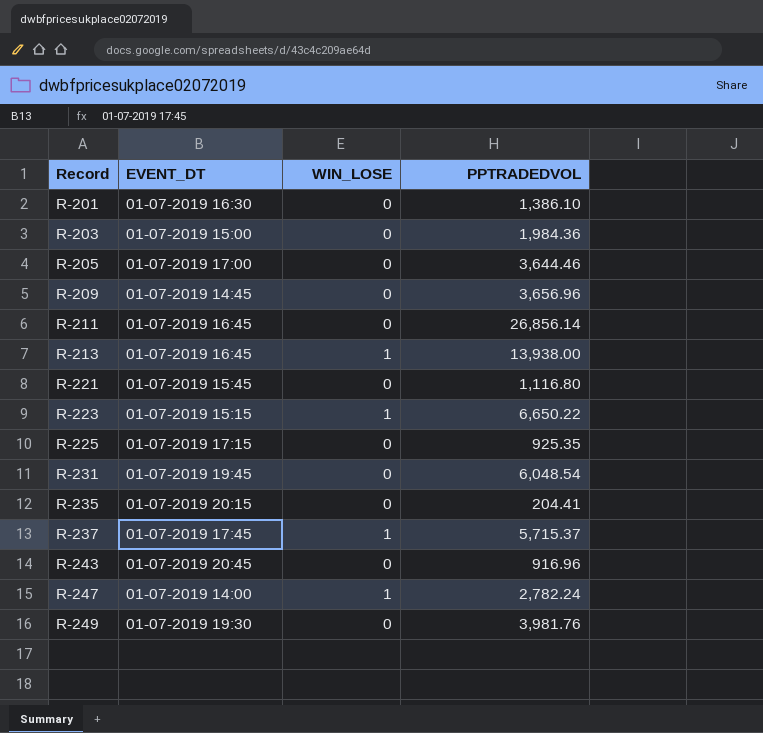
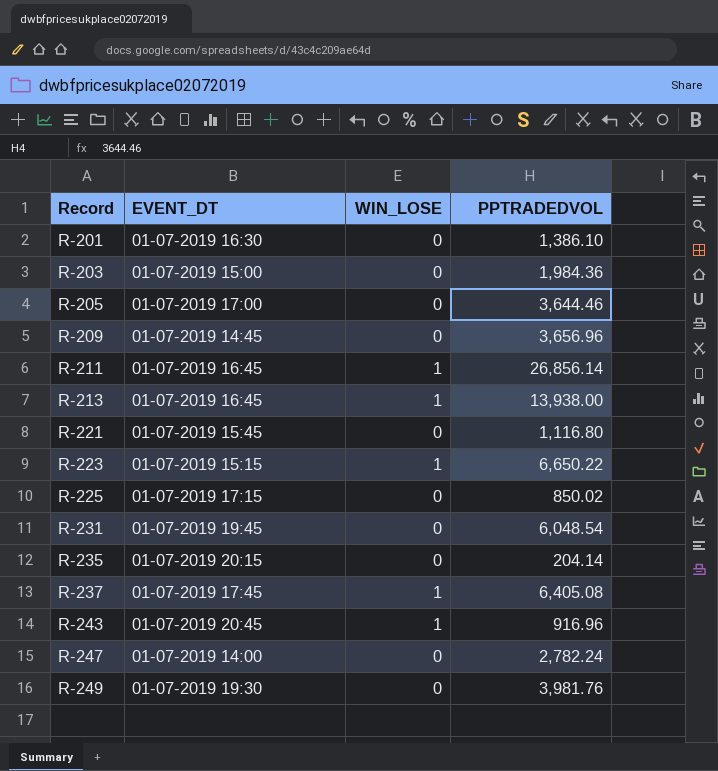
R-211 | WIN_LOSE: 0 -> 1
R-225 | PPTRADEDVOL: 925.35 -> 850.02
R-235 | PPTRADEDVOL: 204.41 -> 204.14
R-237 | PPTRADEDVOL: 5,715.37 -> 6,405.08
R-243 | WIN_LOSE: 0 -> 1
R-247 | WIN_LOSE: 1 -> 0

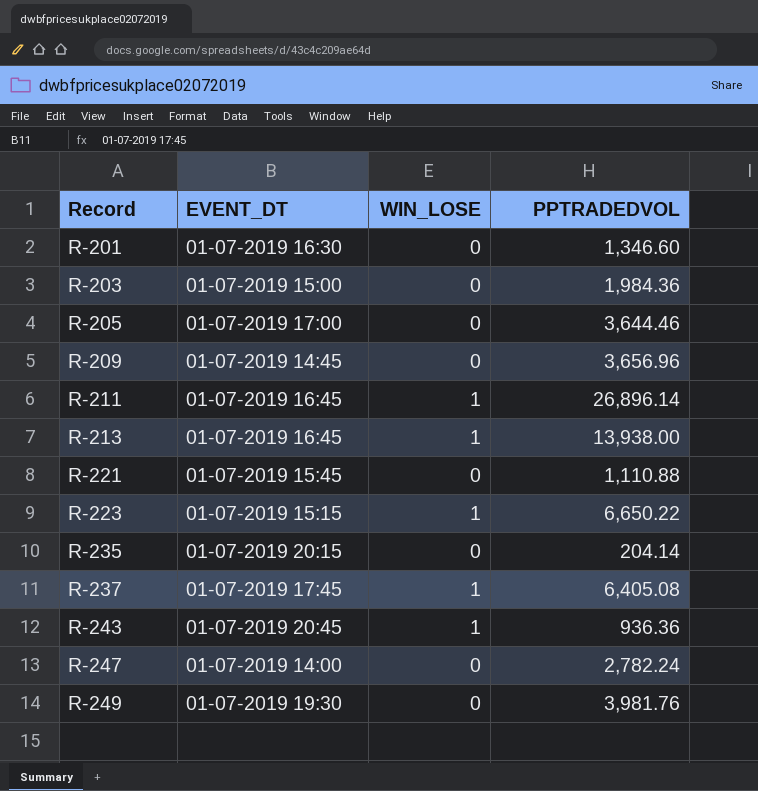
row R-225: 01-07-2019 17:15 | 0 | 850.02 -> none
row R-231: 01-07-2019 19:45 | 0 | 6,048.54 -> none
R-201 | PPTRADEDVOL: 1,386.10 -> 1,346.60
R-211 | PPTRADEDVOL: 26,856.14 -> 26,896.14
R-221 | PPTRADEDVOL: 1,116.80 -> 1,110.88
R-243 | PPTRADEDVOL: 916.96 -> 936.36

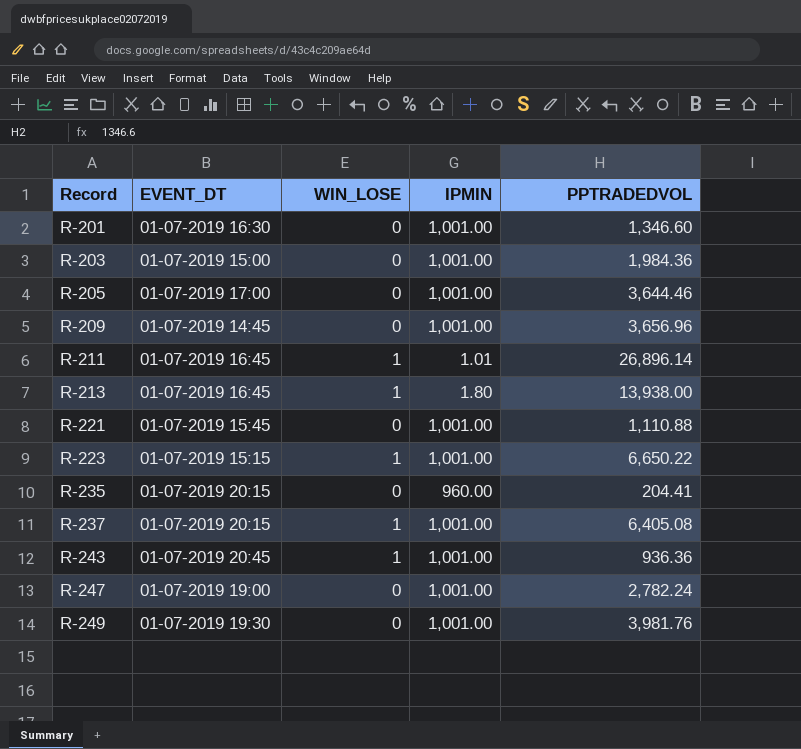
column IPMIN | position: none -> 4
R-235 | PPTRADEDVOL: 204.14 -> 204.41
R-237 | EVENT_DT: 01-07-2019 17:45 -> 01-07-2019 20:15
R-247 | EVENT_DT: 01-07-2019 14:00 -> 01-07-2019 19:00

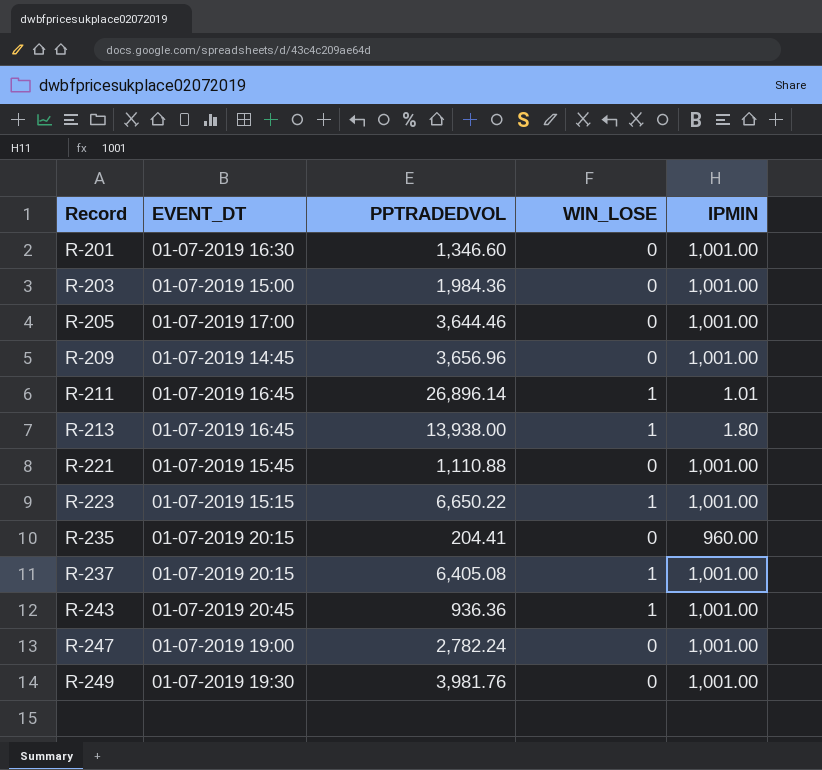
column PPTRADEDVOL | position: 5 -> 3

